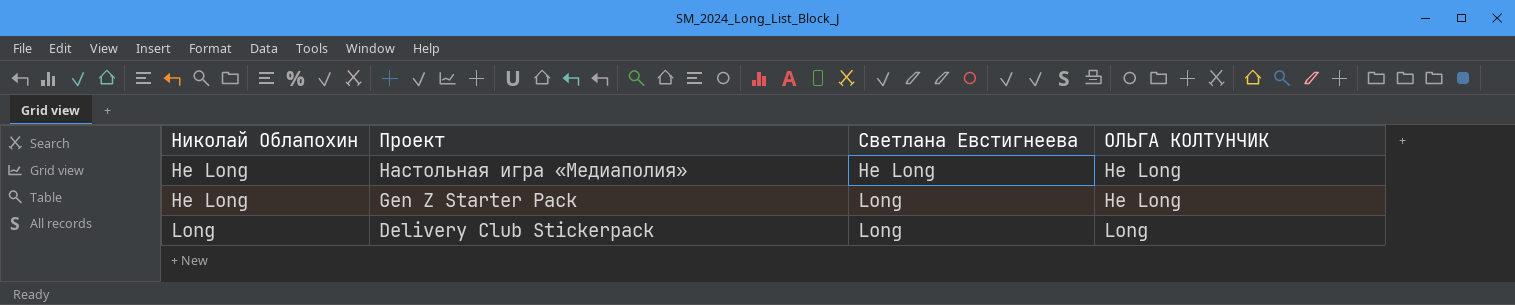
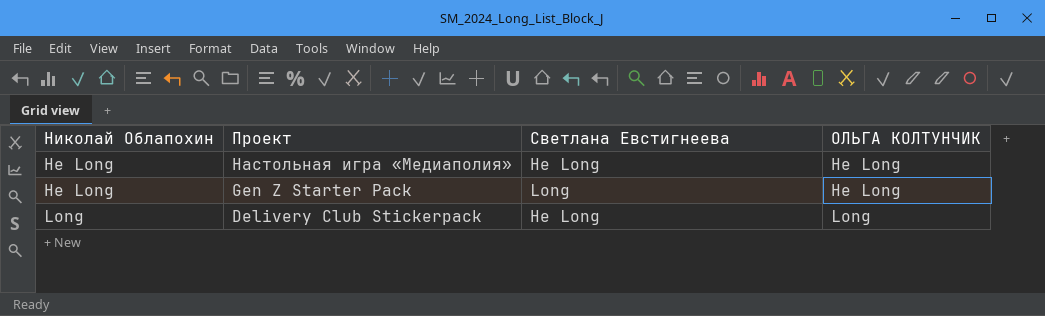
Delivery Club Stickerpack | Светлана Евстигнеева: Long -> Не Long

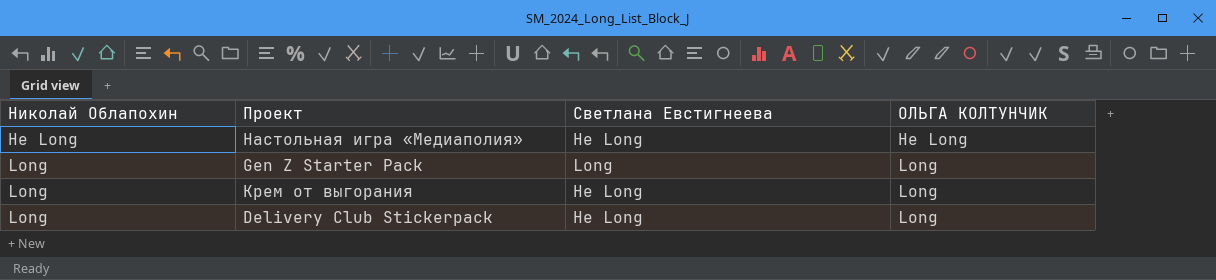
Gen Z Starter Pack | Николай Облапохин: Не Long -> Long
Gen Z Starter Pack | ОЛЬГА КОЛТУНЧИК: Не Long -> Long
row Крем от выгорания: none -> Long | Не Long | Long

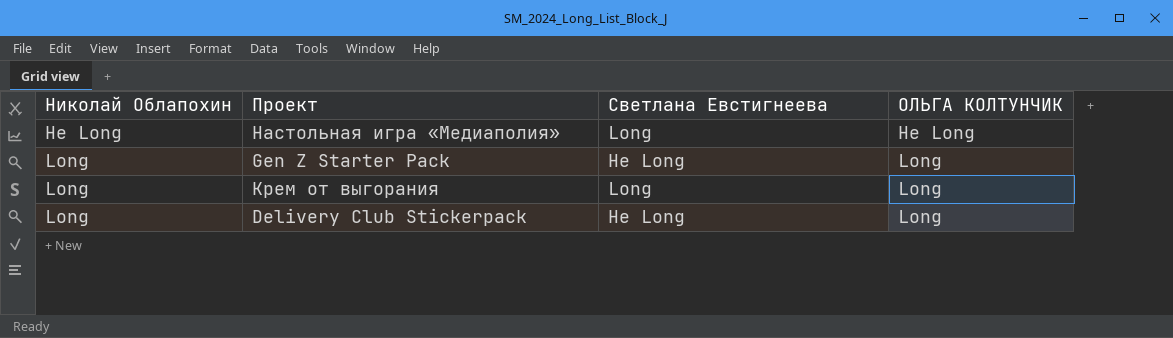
Настольная игра «Медиаполия» | Светлана Евстигнеева: Не Long -> Long
Gen Z Starter Pack | Светлана Евстигнеева: Long -> Не Long
Крем от выгорания | Светлана Евстигнеева: Не Long -> Long

